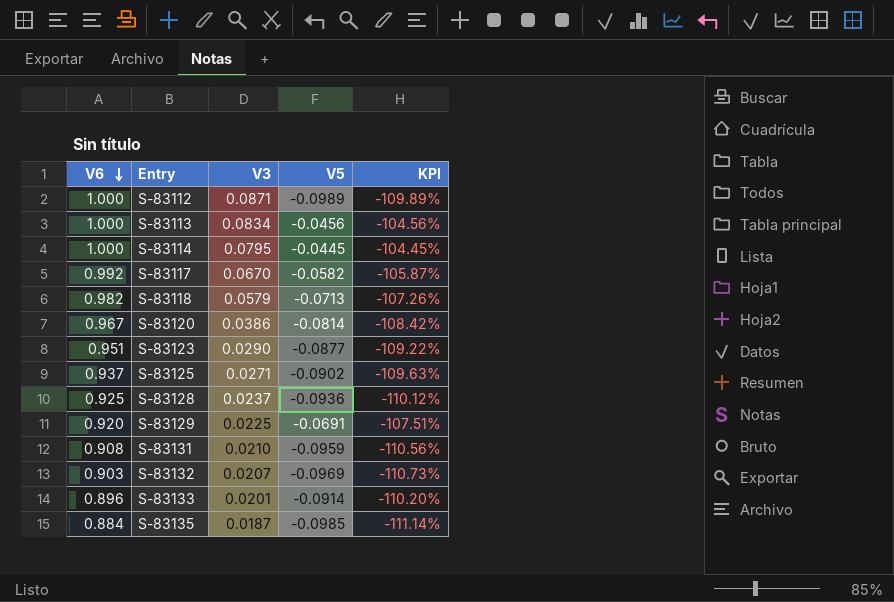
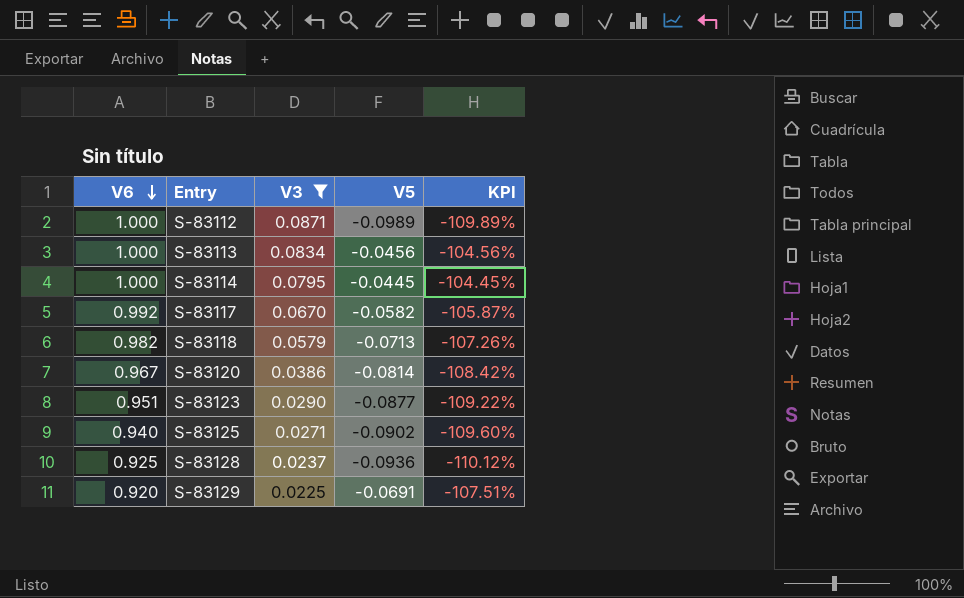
filter: none -> V3 >= 0.0225
S-83125 | V6: 0.937 -> 0.940
S-83125 | KPI: -109.63% -> -109.60%

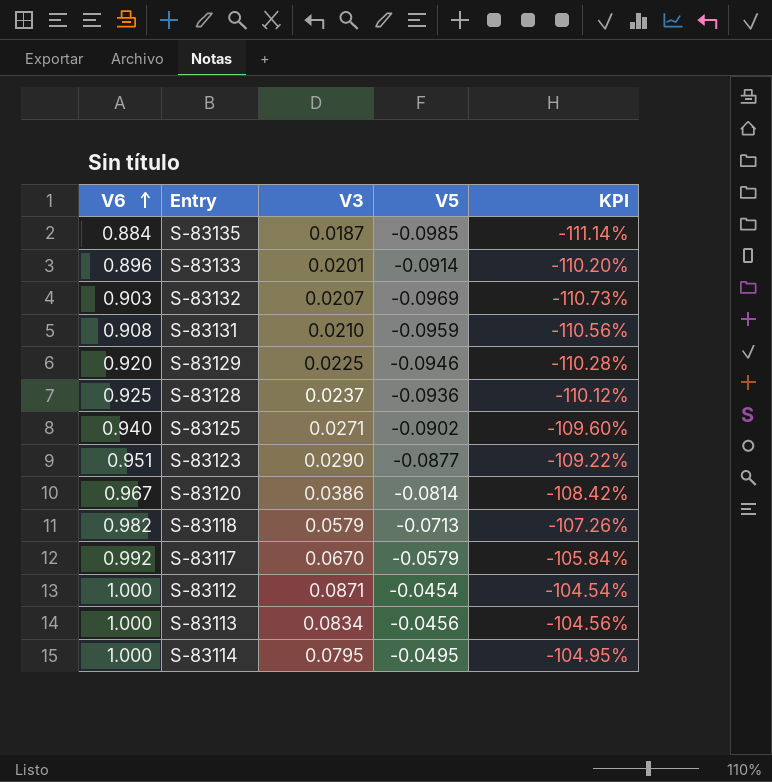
filter: V3 >= 0.0225 -> none
row order: V6 descending -> V6 ascending
S-83129 | V5: -0.0691 -> -0.0946
S-83129 | KPI: -107.51% -> -110.28%
S-83117 | V5: -0.0582 -> -0.0579
S-83117 | KPI: -105.87% -> -105.84%
S-83112 | V5: -0.0989 -> -0.0454
S-83112 | KPI: -109.89% -> -104.54%
S-83114 | V5: -0.0445 -> -0.0495
S-83114 | KPI: -104.45% -> -104.95%

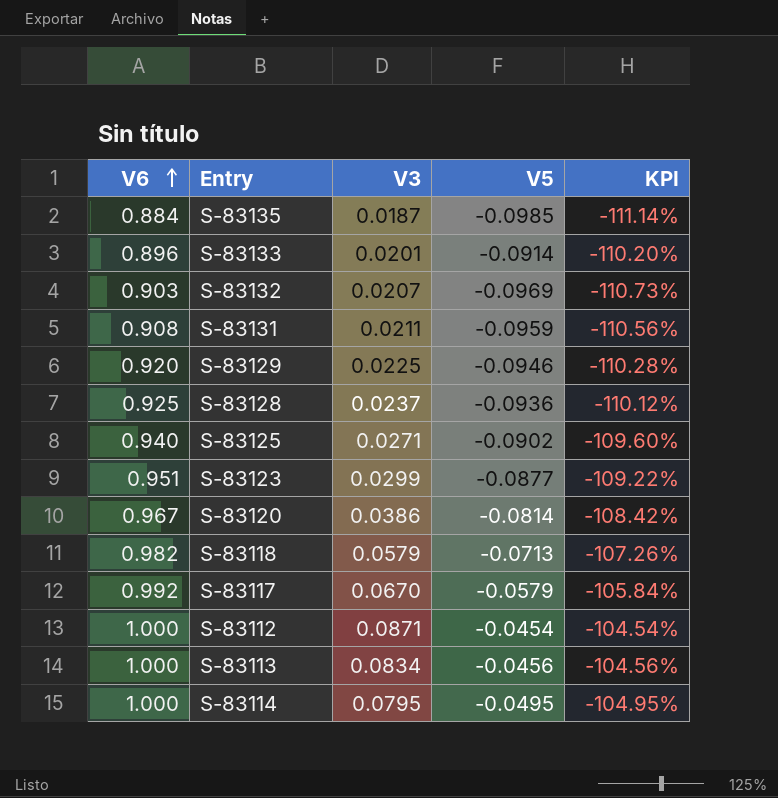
S-83131 | V3: 0.0210 -> 0.0211
S-83123 | V3: 0.0290 -> 0.0299

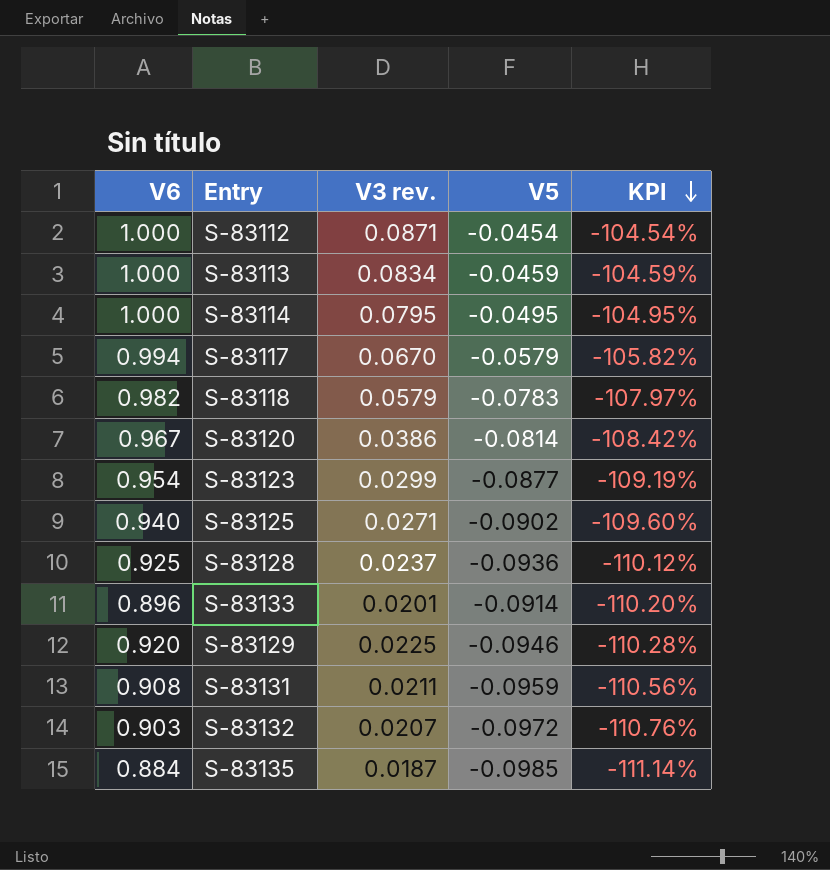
row order: V6 ascending -> KPI descending
column name: V3 -> V3 rev.
S-83113 | V5: -0.0456 -> -0.0459
S-83113 | KPI: -104.56% -> -104.59%
S-83117 | V6: 0.992 -> 0.994
S-83117 | KPI: -105.84% -> -105.82%
S-83118 | V5: -0.0713 -> -0.0783
S-83118 | KPI: -107.26% -> -107.97%
S-83123 | V6: 0.951 -> 0.954
S-83123 | KPI: -109.22% -> -109.19%
S-83132 | V5: -0.0969 -> -0.0972
S-83132 | KPI: -110.73% -> -110.76%

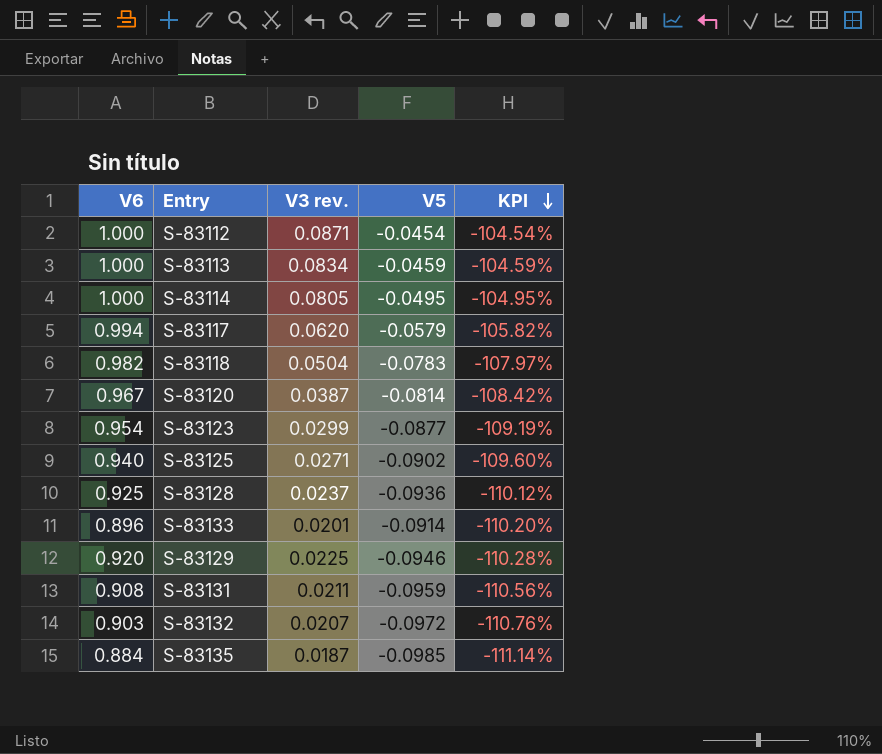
S-83114 | V3 rev.: 0.0795 -> 0.0805
S-83117 | V3 rev.: 0.0670 -> 0.0620
S-83118 | V3 rev.: 0.0579 -> 0.0504
S-83120 | V3 rev.: 0.0386 -> 0.0387

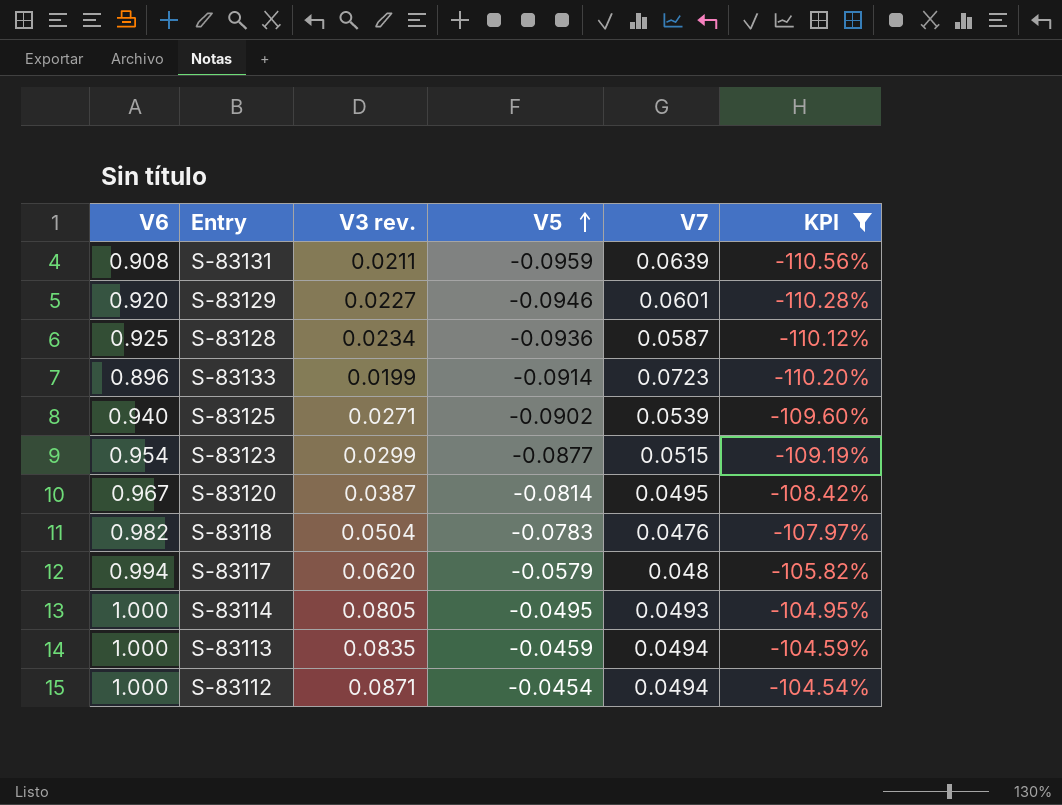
filter: none -> KPI >= -110.56%
row order: KPI descending -> V5 ascending
column V7 | position: none -> 5
S-83129 | V3 rev.: 0.0225 -> 0.0227
S-83128 | V3 rev.: 0.0237 -> 0.0234
S-83133 | V3 rev.: 0.0201 -> 0.0199
S-83113 | V3 rev.: 0.0834 -> 0.0835

